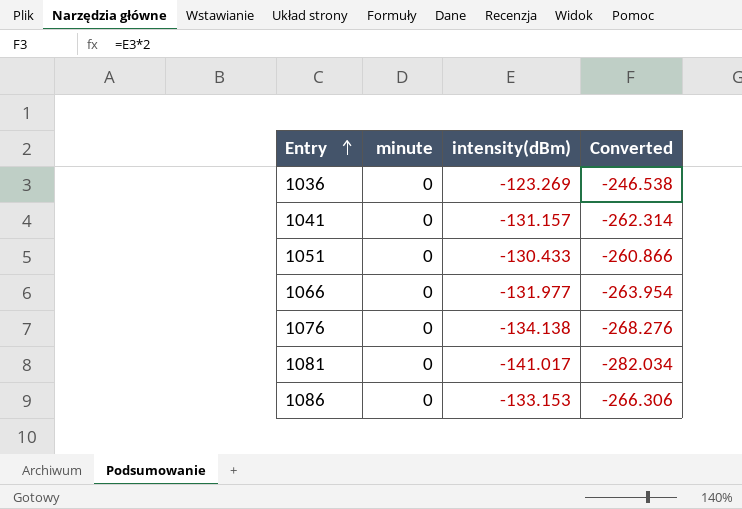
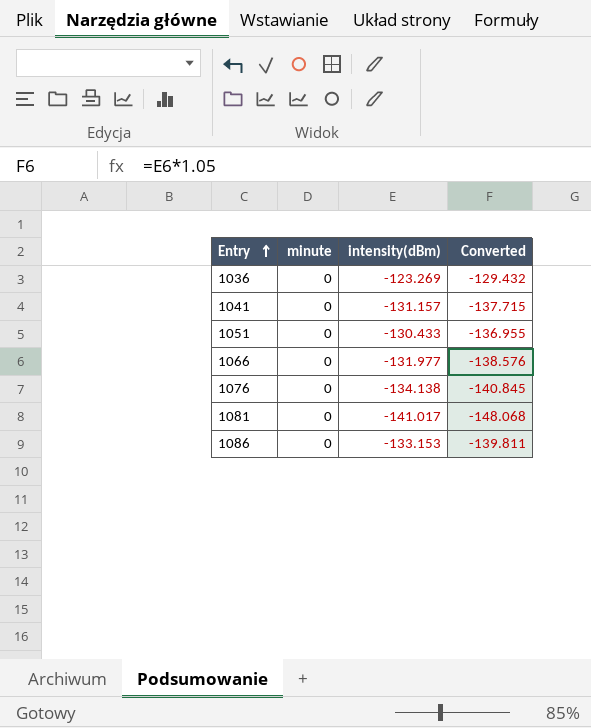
column Converted | formula: [intensity(dBm)] * 2 -> [intensity(dBm)] * 1.05

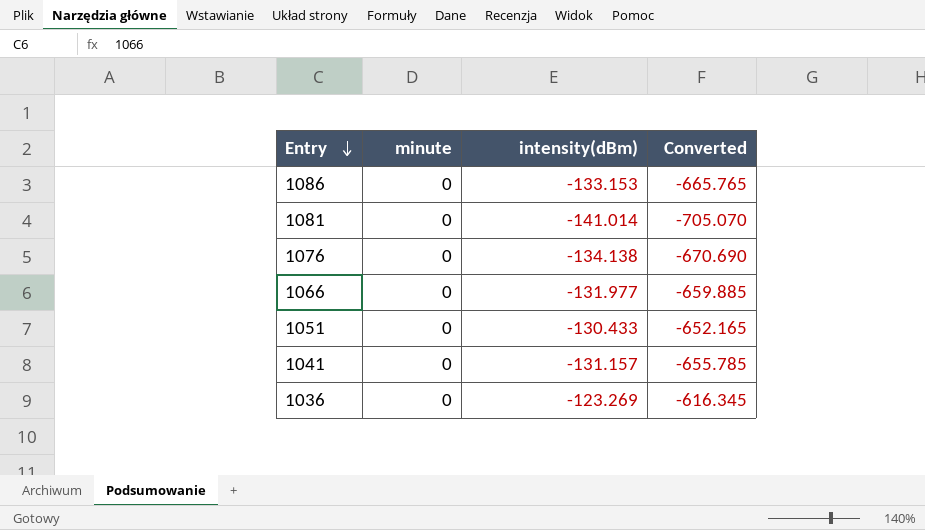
row order: Entry ascending -> Entry descending
column Converted | formula: [intensity(dBm)] * 1.05 -> [intensity(dBm)] * 5
1081 | intensity(dBm): -141.017 -> -141.014

